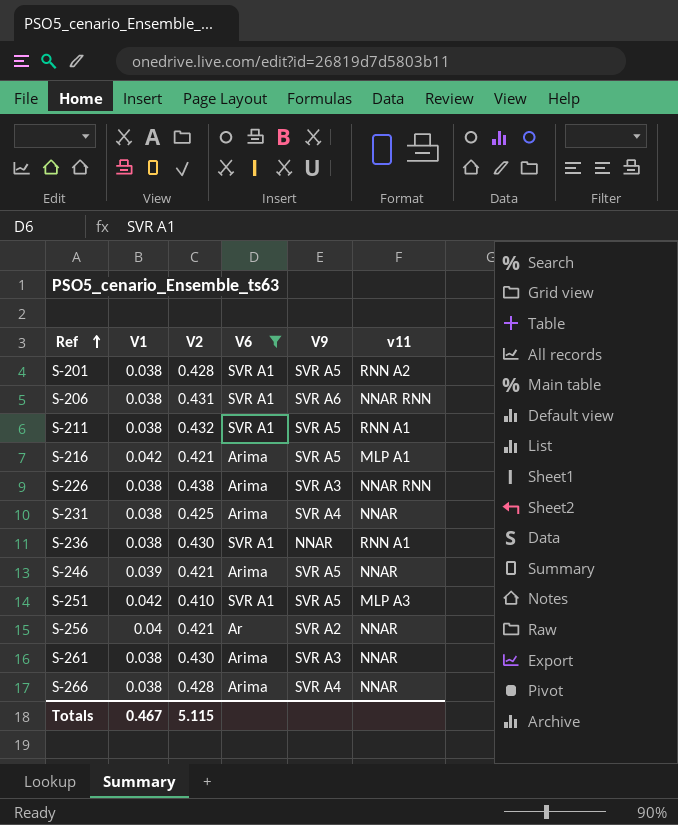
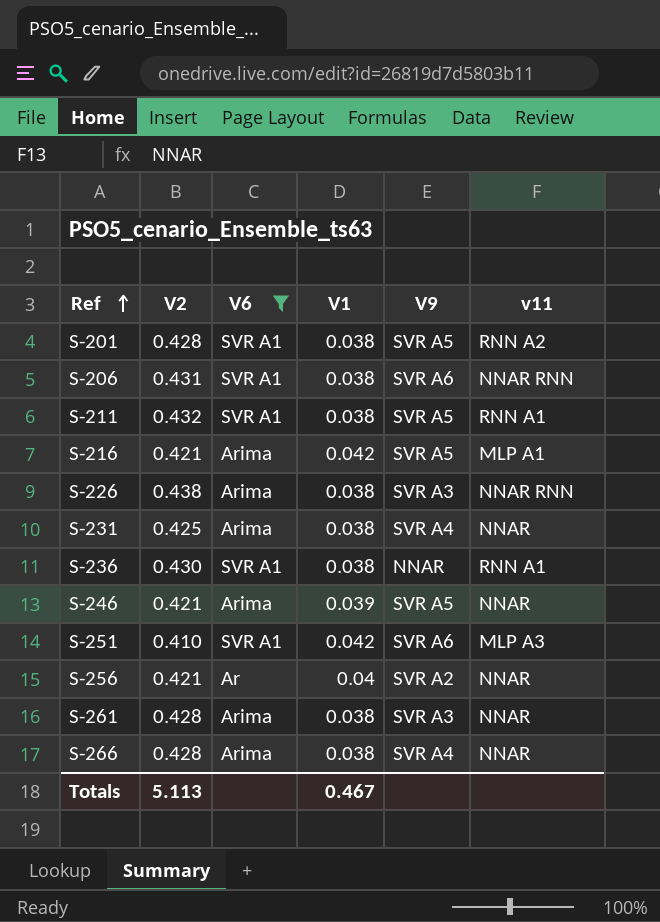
column V1 | position: 2 -> 4
S-251 | V9: SVR A5 -> SVR A6
S-261 | V2: 0.430 -> 0.428
Totals | V2: 5.115 -> 5.113

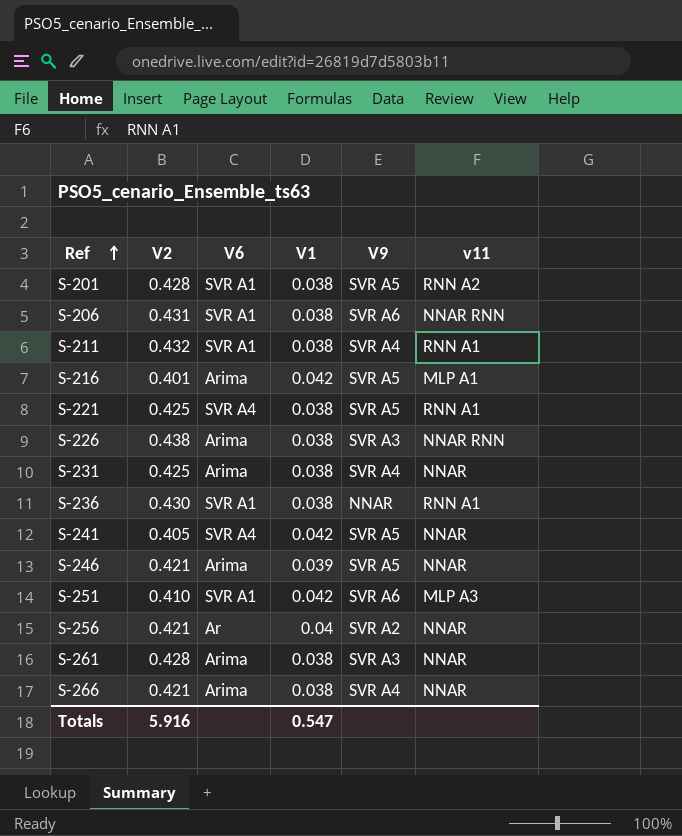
filter: V6 != SVR A4 -> none
S-211 | V9: SVR A5 -> SVR A4
S-216 | V2: 0.421 -> 0.401
S-266 | V2: 0.428 -> 0.421
Totals | V2: 5.113 -> 5.916
Totals | V1: 0.467 -> 0.547

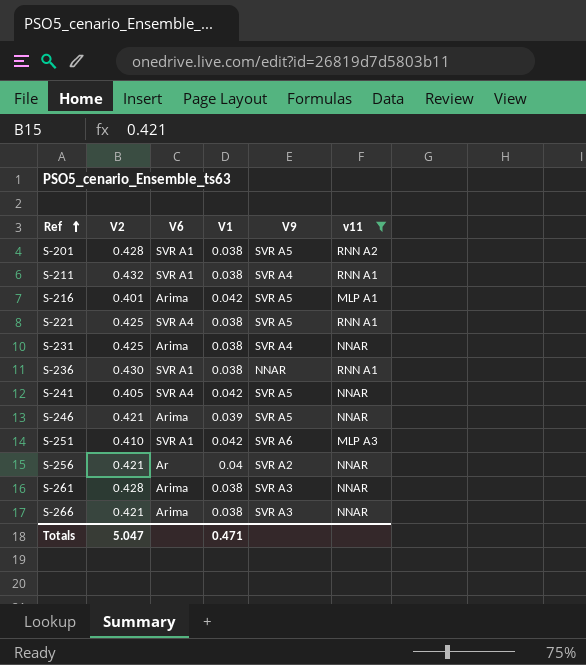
filter: none -> v11 != NNAR RNN
S-266 | V9: SVR A4 -> SVR A3
Totals | V2: 5.916 -> 5.047
Totals | V1: 0.547 -> 0.471

